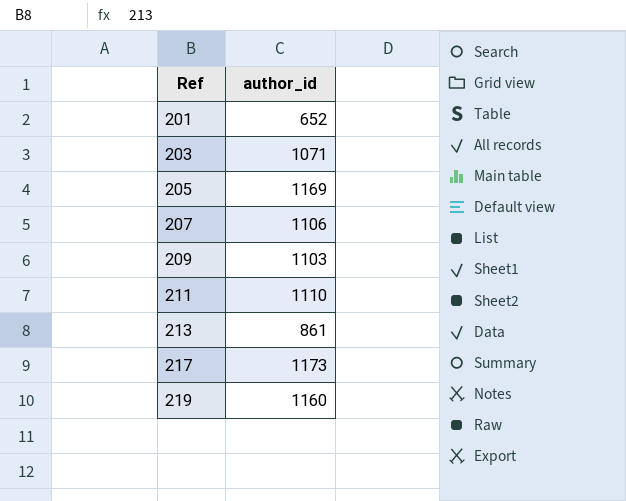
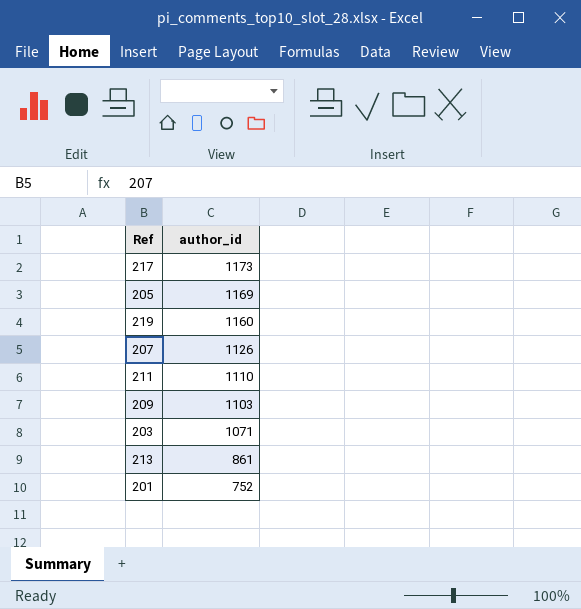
row order: Ref ascending -> author_id descending
207 | author_id: 1106 -> 1126
201 | author_id: 652 -> 752

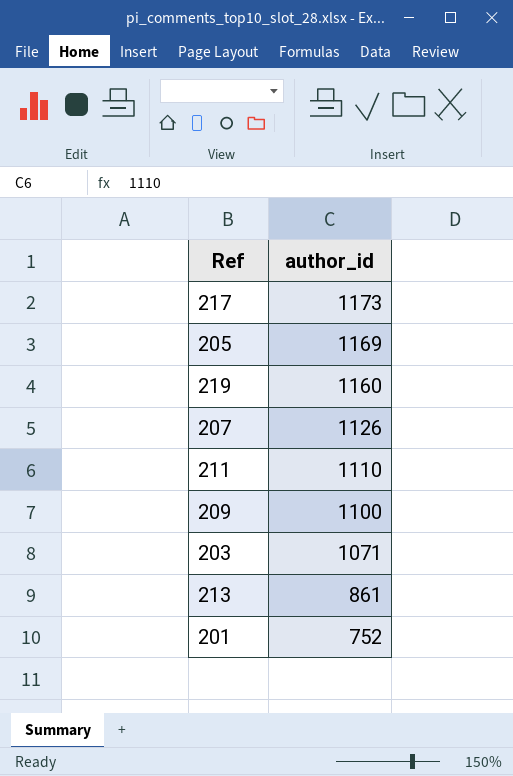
209 | author_id: 1103 -> 1100

